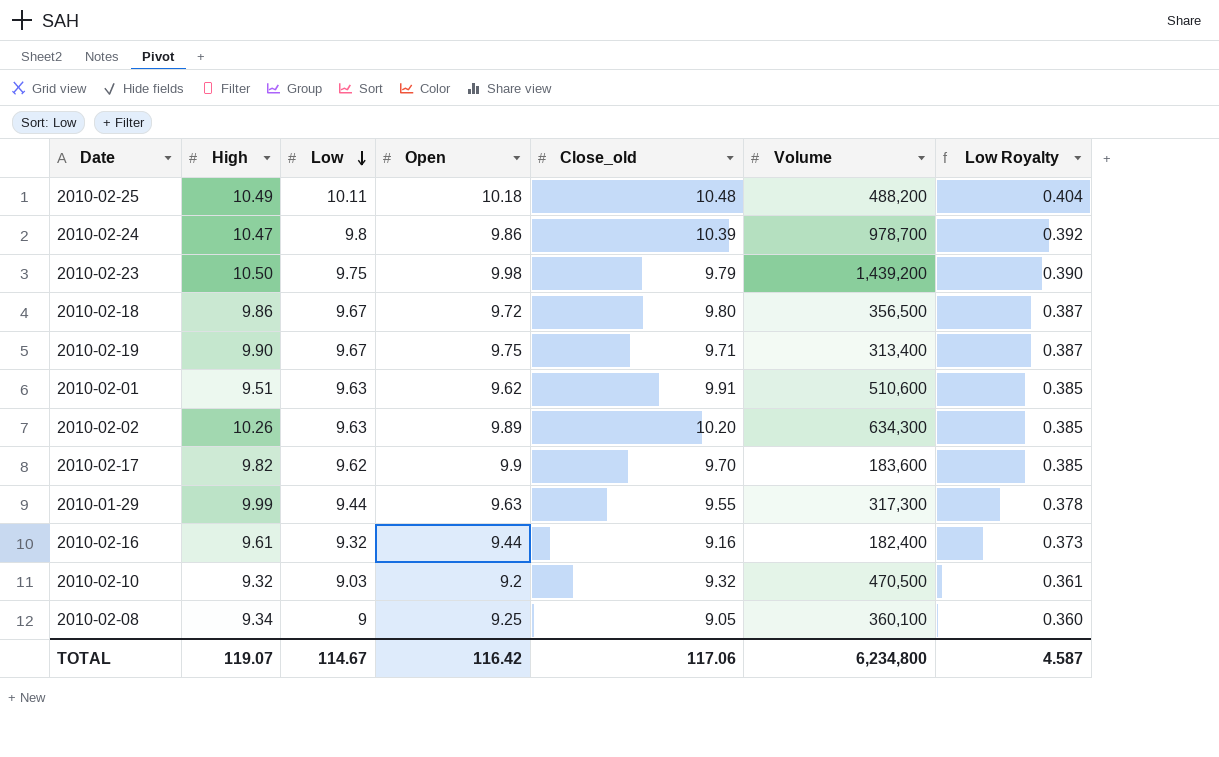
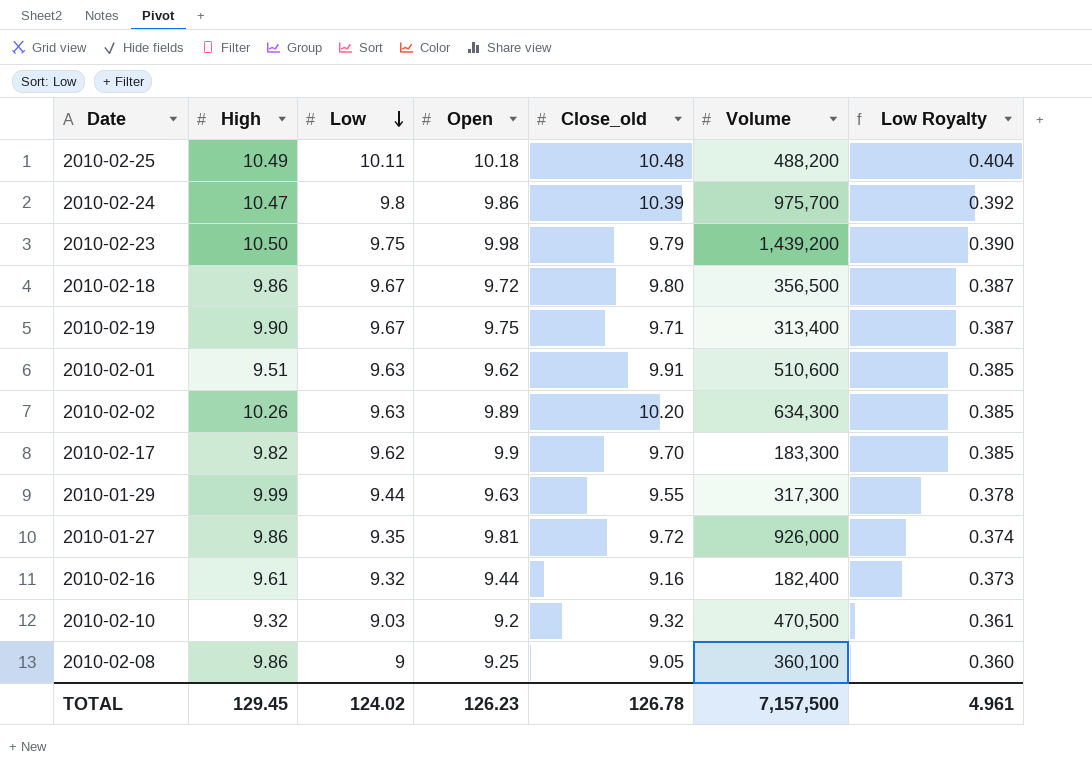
2010-02-24 | Volume: 978,700 -> 975,700
2010-02-17 | Volume: 183,600 -> 183,300
row 2010-01-27: none -> 9.86 | 9.35 | 9.81 | 9.72 | 926,000 | 0.374
2010-02-08 | High: 9.34 -> 9.86
TOTAL | High: 119.07 -> 129.45
TOTAL | Low: 114.67 -> 124.02
TOTAL | Open: 116.42 -> 126.23
TOTAL | Close_old: 117.06 -> 126.78
TOTAL | Volume: 6,234,800 -> 7,157,500
TOTAL | Low Royalty: 4.587 -> 4.961

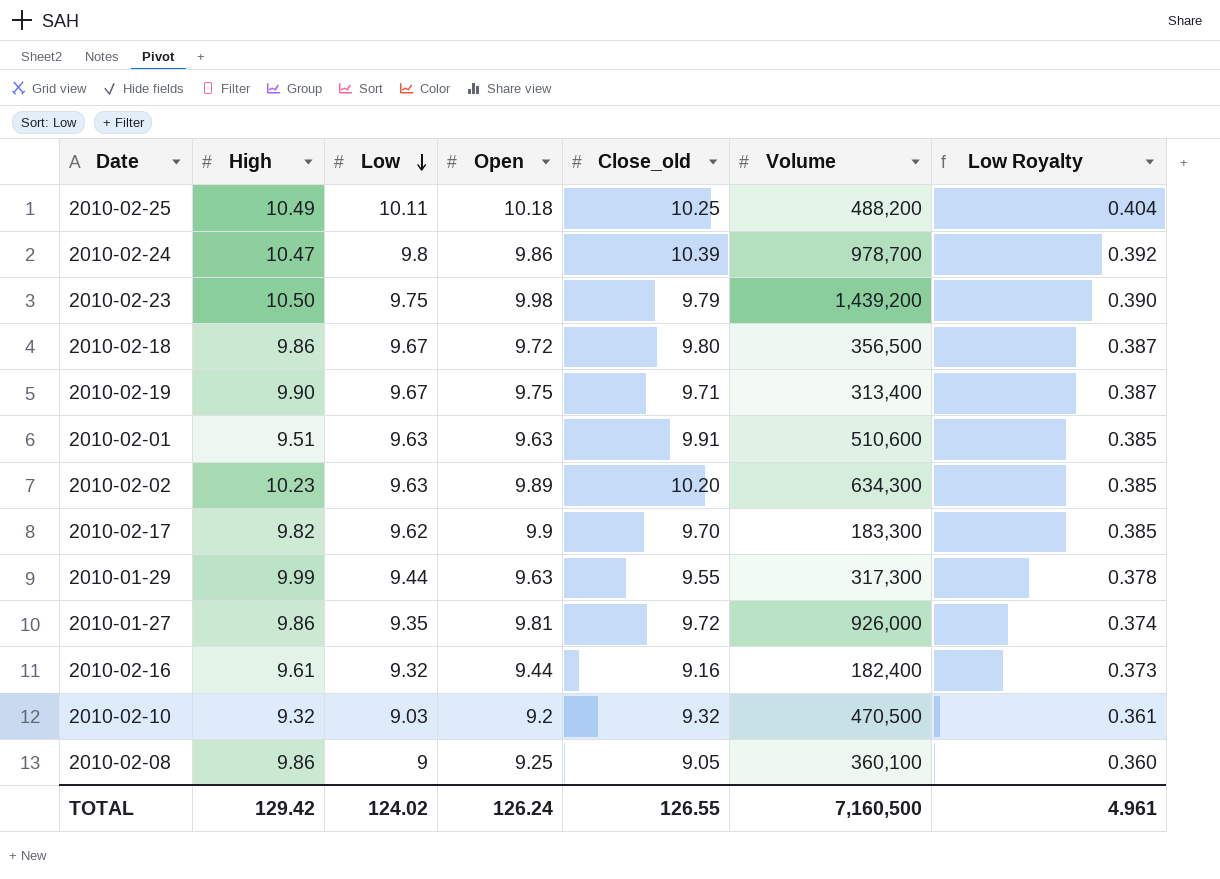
2010-02-25 | Close_old: 10.48 -> 10.25
2010-02-24 | Volume: 975,700 -> 978,700
2010-02-01 | Open: 9.62 -> 9.63
2010-02-02 | High: 10.26 -> 10.23
TOTAL | High: 129.45 -> 129.42
TOTAL | Open: 126.23 -> 126.24
TOTAL | Close_old: 126.78 -> 126.55
TOTAL | Volume: 7,157,500 -> 7,160,500

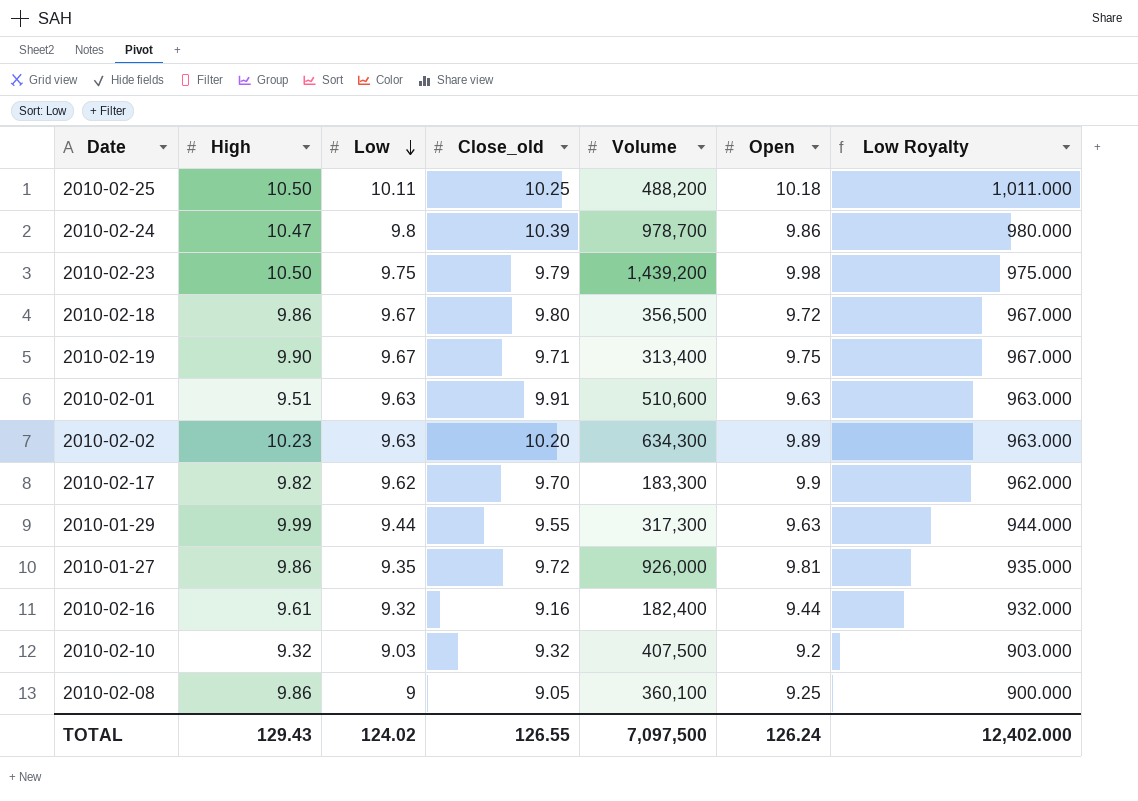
column Open | position: 4 -> 6
column Low Royalty | formula: [Low] * 0.04 -> [Low] * 100
2010-02-25 | High: 10.49 -> 10.50
2010-02-10 | Volume: 470,500 -> 407,500
TOTAL | High: 129.42 -> 129.43
TOTAL | Volume: 7,160,500 -> 7,097,500
TOTAL | Low Royalty: 4.961 -> 12,402.000

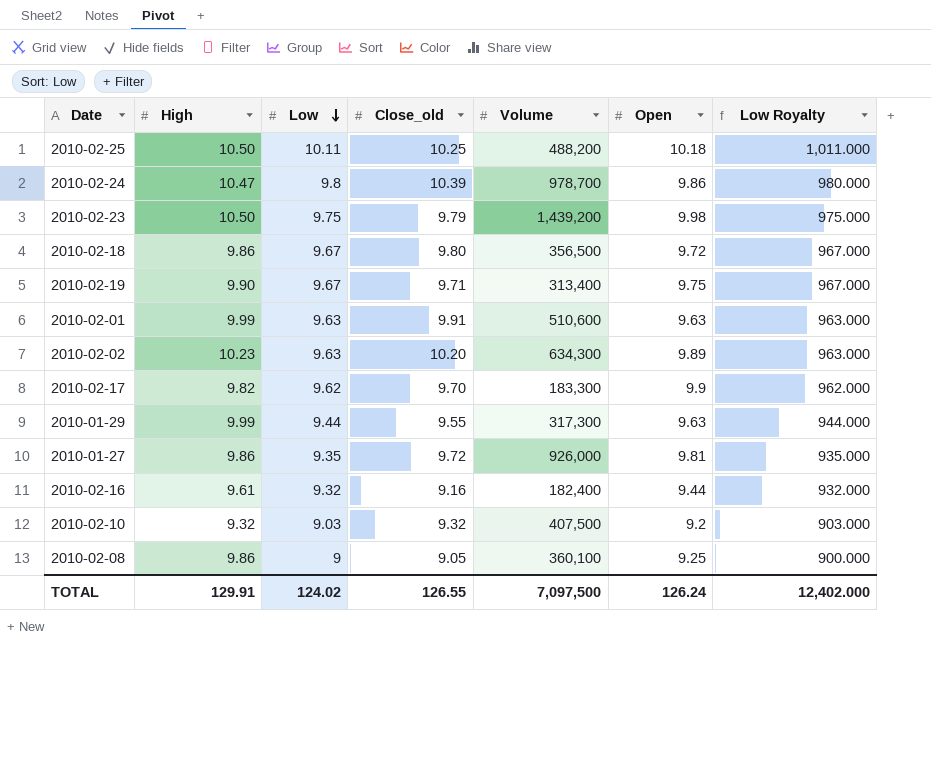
2010-02-01 | High: 9.51 -> 9.99
TOTAL | High: 129.43 -> 129.91

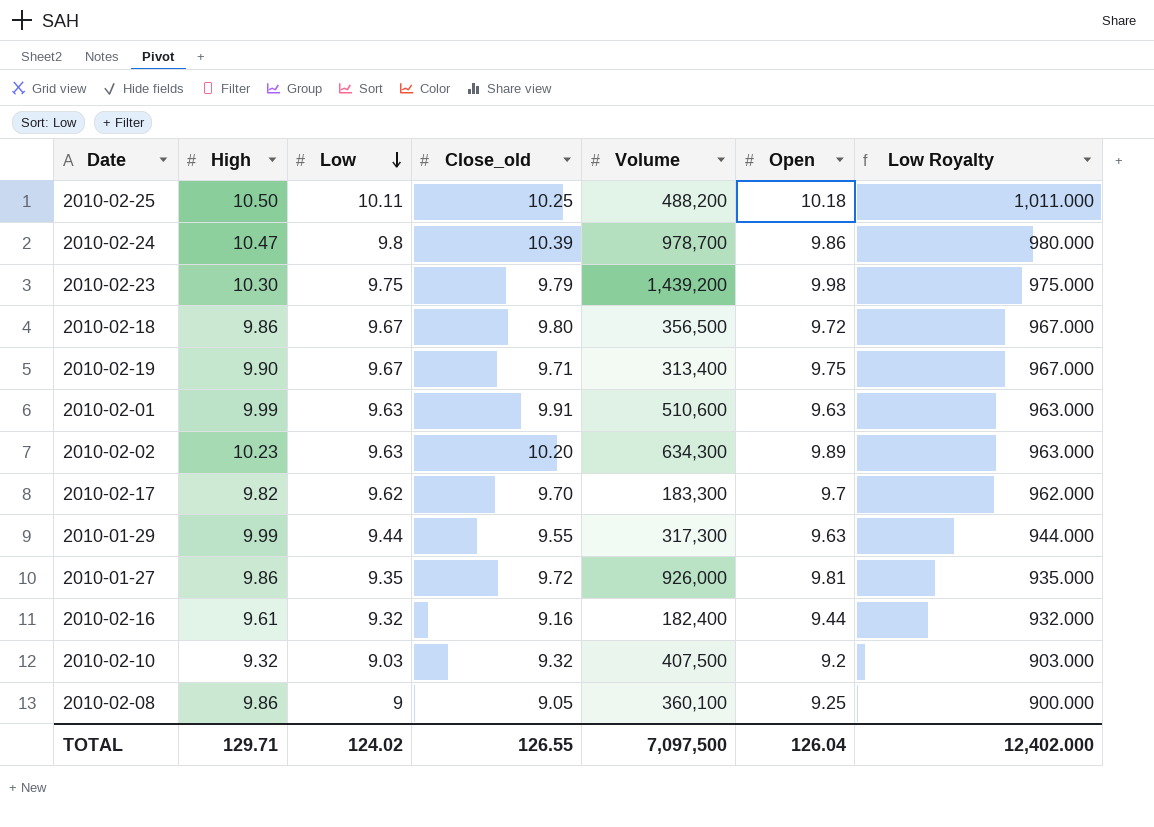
2010-02-23 | High: 10.50 -> 10.30
2010-02-17 | Open: 9.9 -> 9.7
TOTAL | High: 129.91 -> 129.71
TOTAL | Open: 126.24 -> 126.04

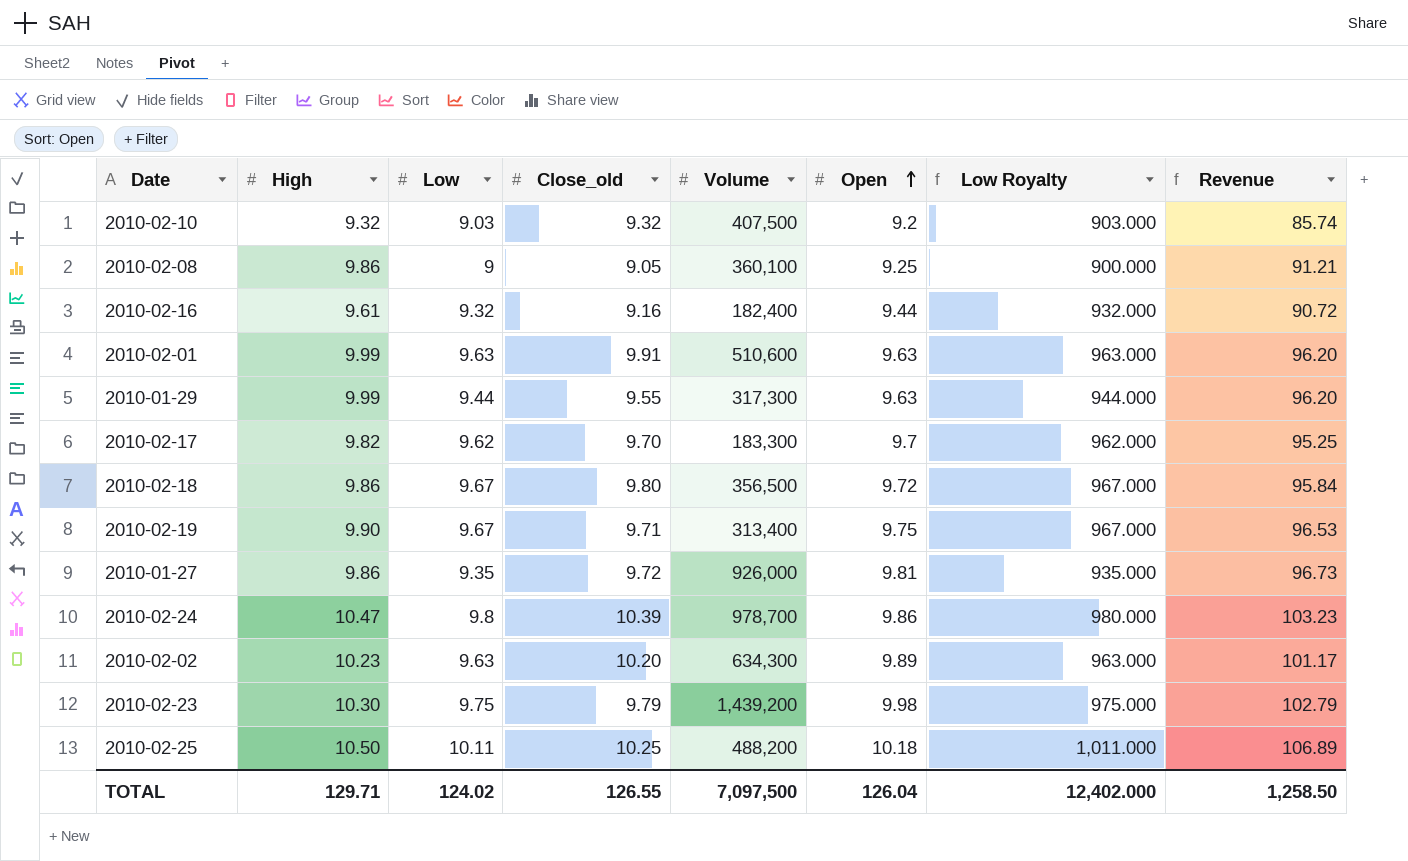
row order: Low descending -> Open ascending
column Revenue | formula: none -> [High] * [Open]

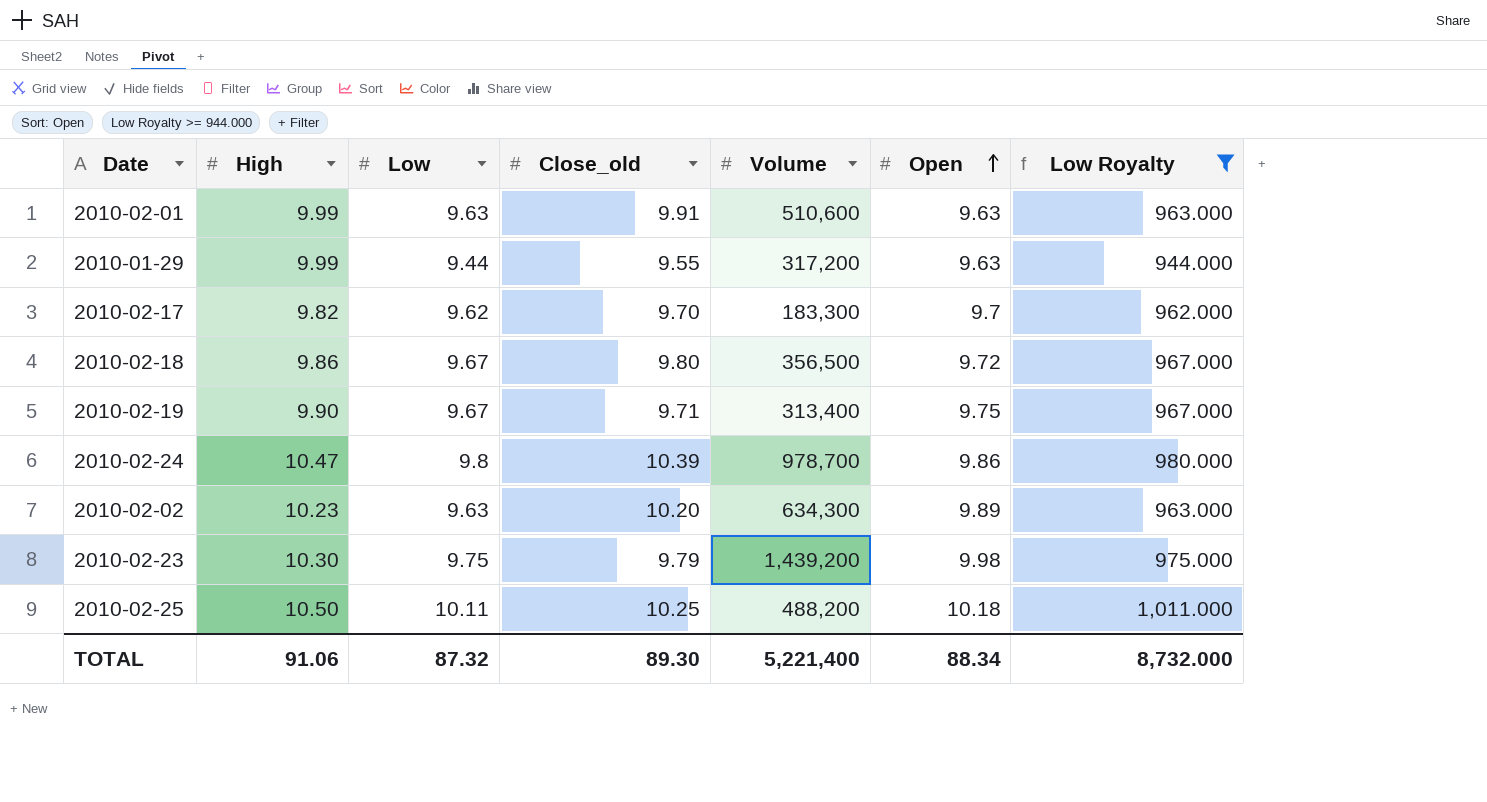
filter: none -> Low Royalty >= 944.000
column Revenue | formula: [High] * [Open] -> none
2010-01-29 | Volume: 317,300 -> 317,200
TOTAL | High: 129.71 -> 91.06
TOTAL | Low: 124.02 -> 87.32
TOTAL | Close_old: 126.55 -> 89.30
TOTAL | Volume: 7,097,500 -> 5,221,400
TOTAL | Open: 126.04 -> 88.34
TOTAL | Low Royalty: 12,402.000 -> 8,732.000

